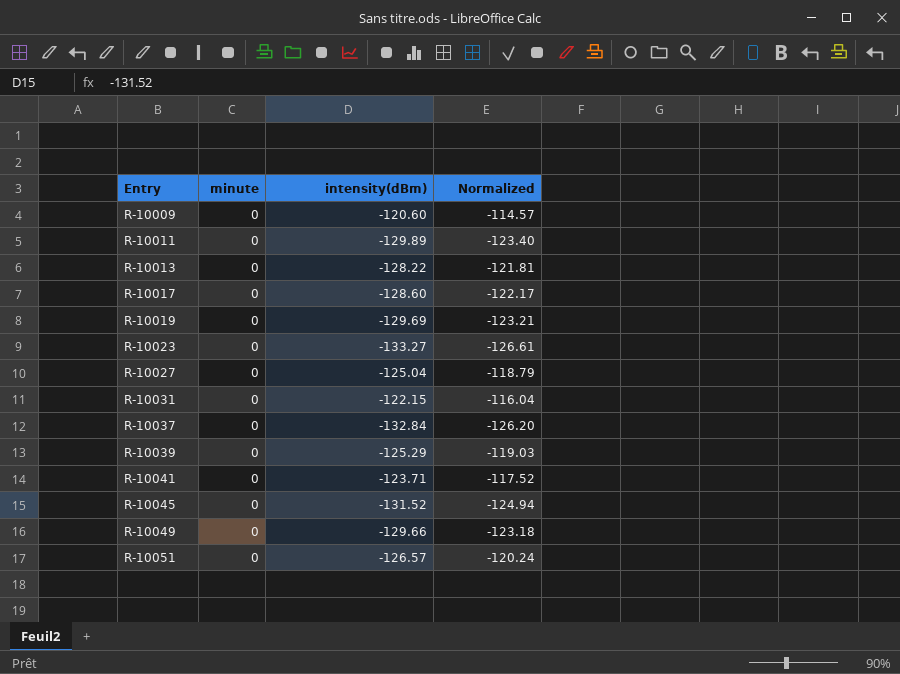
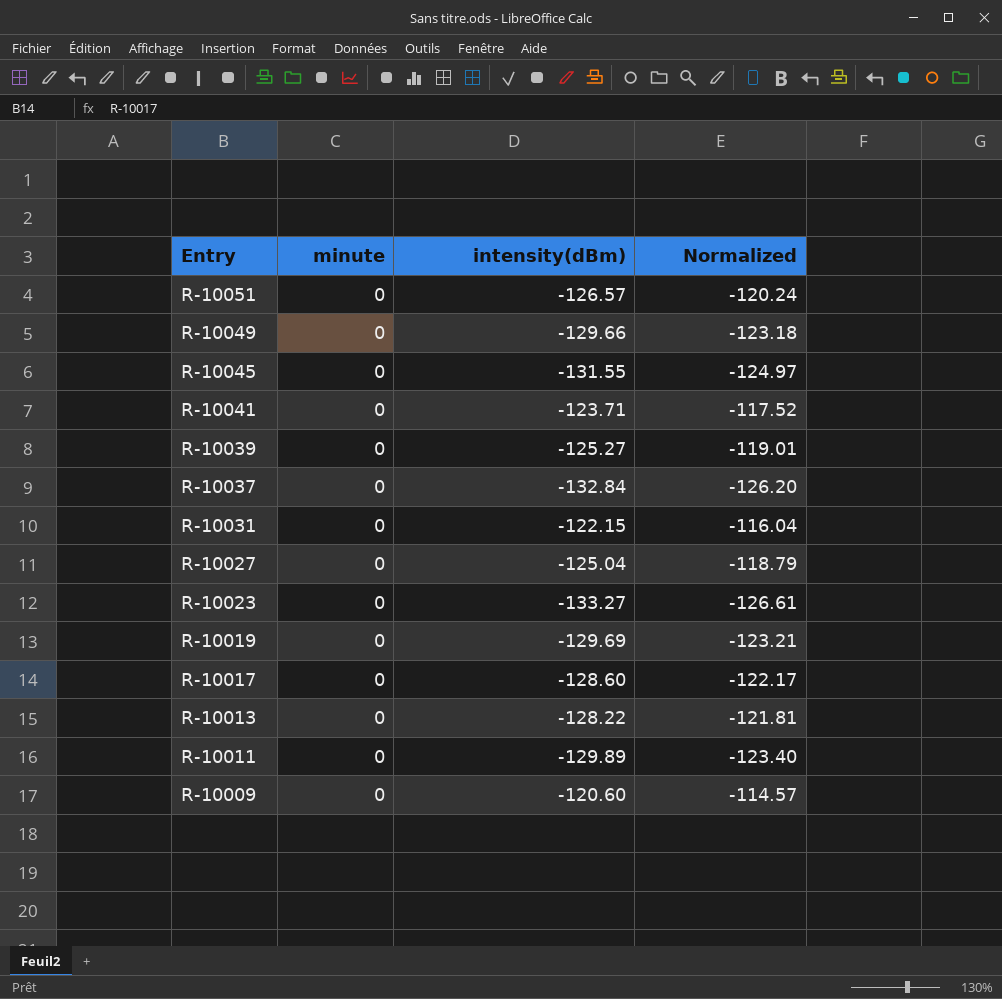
row order: Entry ascending -> Entry descending
R-10045 | intensity(dBm): -131.52 -> -131.55
R-10045 | Normalized: -124.94 -> -124.97
R-10039 | intensity(dBm): -125.29 -> -125.27
R-10039 | Normalized: -119.03 -> -119.01

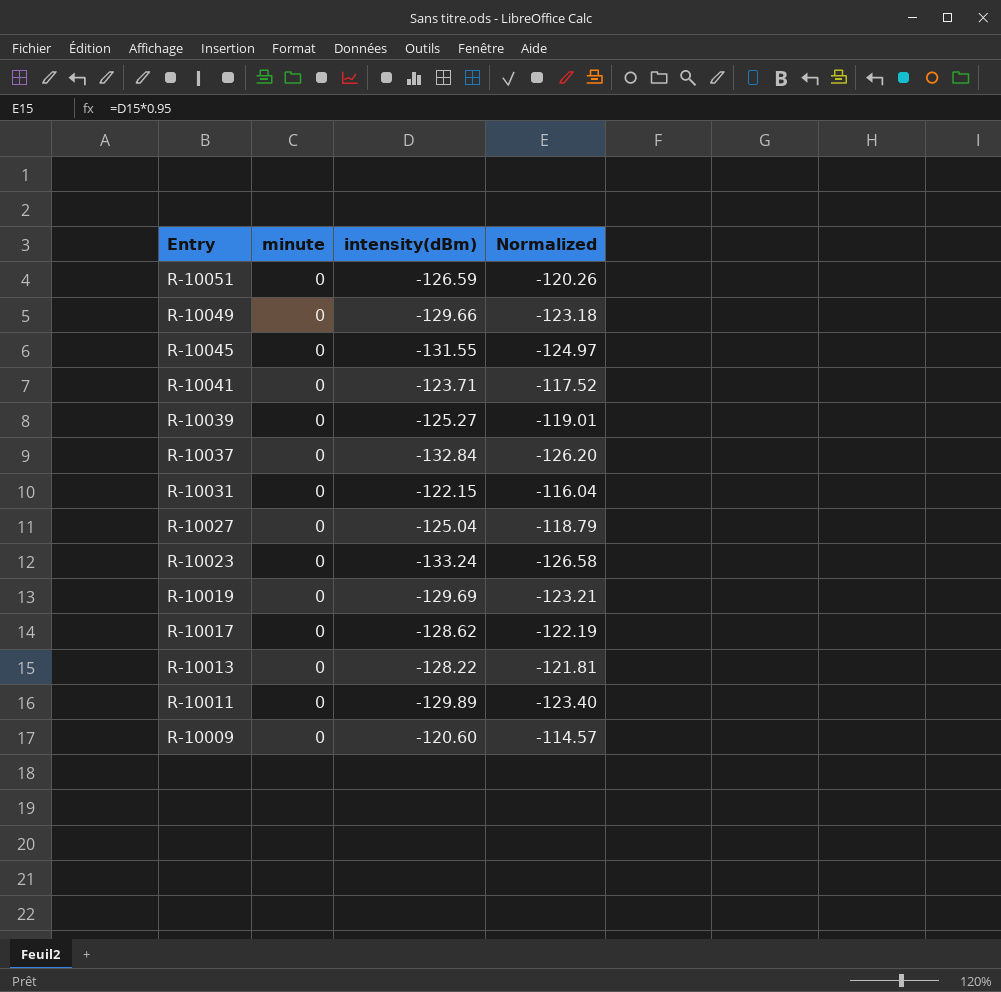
R-10051 | intensity(dBm): -126.57 -> -126.59
R-10051 | Normalized: -120.24 -> -120.26
R-10023 | intensity(dBm): -133.27 -> -133.24
R-10023 | Normalized: -126.61 -> -126.58
R-10017 | intensity(dBm): -128.60 -> -128.62
R-10017 | Normalized: -122.17 -> -122.19

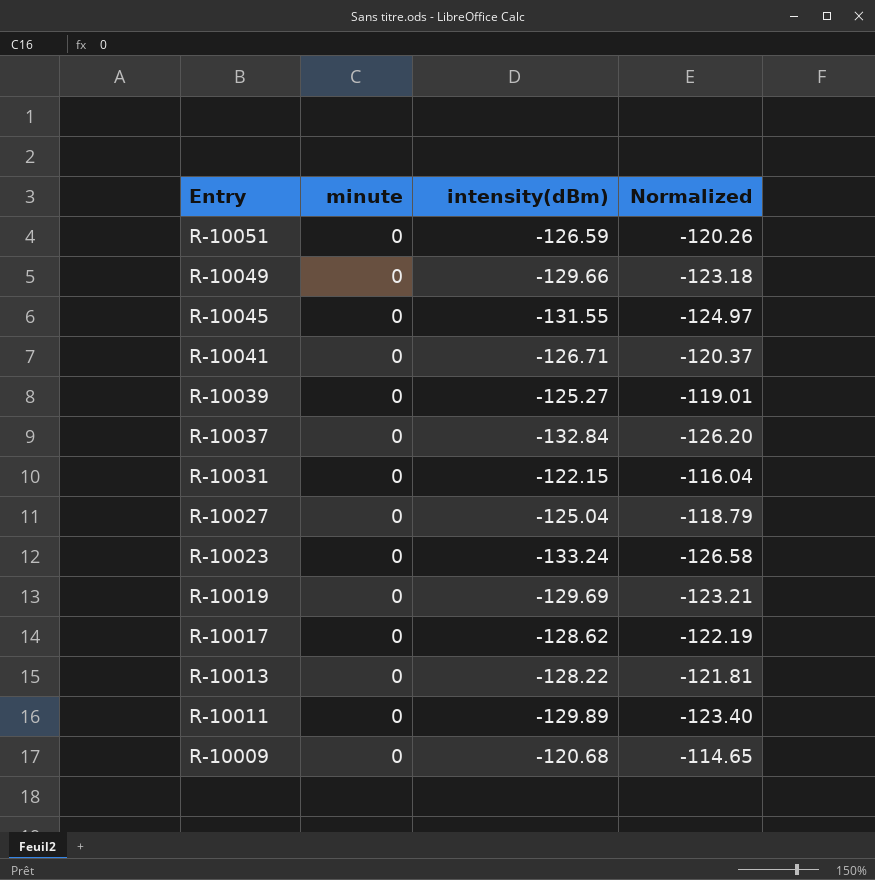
R-10041 | intensity(dBm): -123.71 -> -126.71
R-10041 | Normalized: -117.52 -> -120.37
R-10009 | intensity(dBm): -120.60 -> -120.68
R-10009 | Normalized: -114.57 -> -114.65

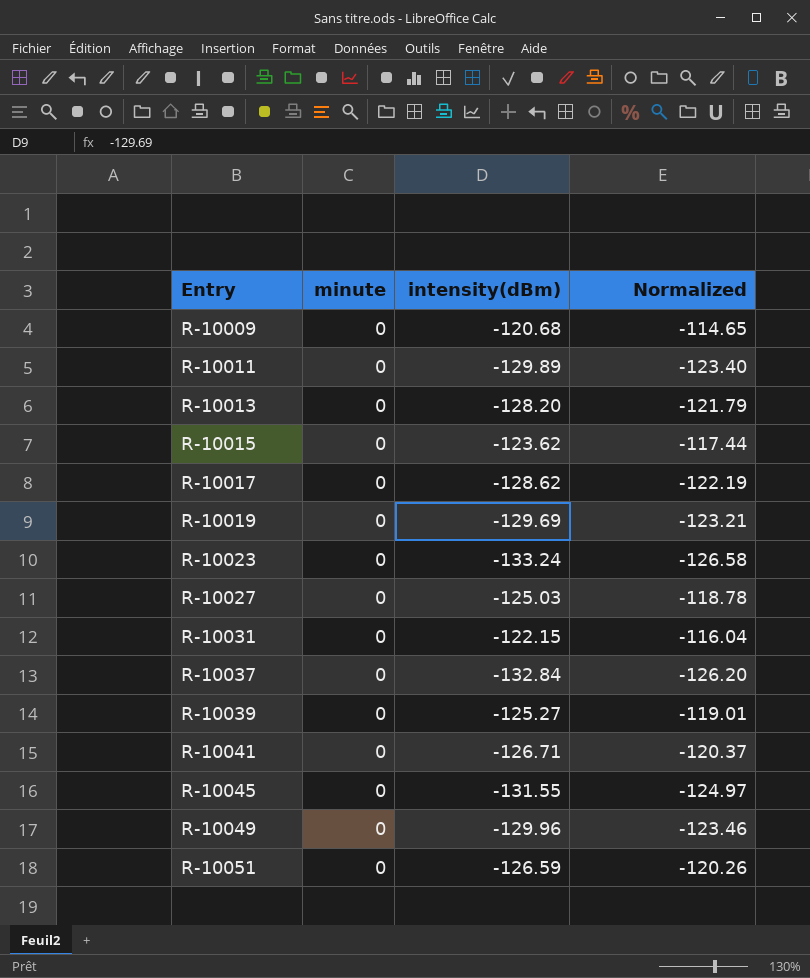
row order: Entry descending -> Entry ascending
R-10013 | intensity(dBm): -128.22 -> -128.20
R-10013 | Normalized: -121.81 -> -121.79
row R-10015: none -> 0 | -123.62 | -117.44
R-10027 | intensity(dBm): -125.04 -> -125.03
R-10027 | Normalized: -118.79 -> -118.78
R-10049 | intensity(dBm): -129.66 -> -129.96
R-10049 | Normalized: -123.18 -> -123.46

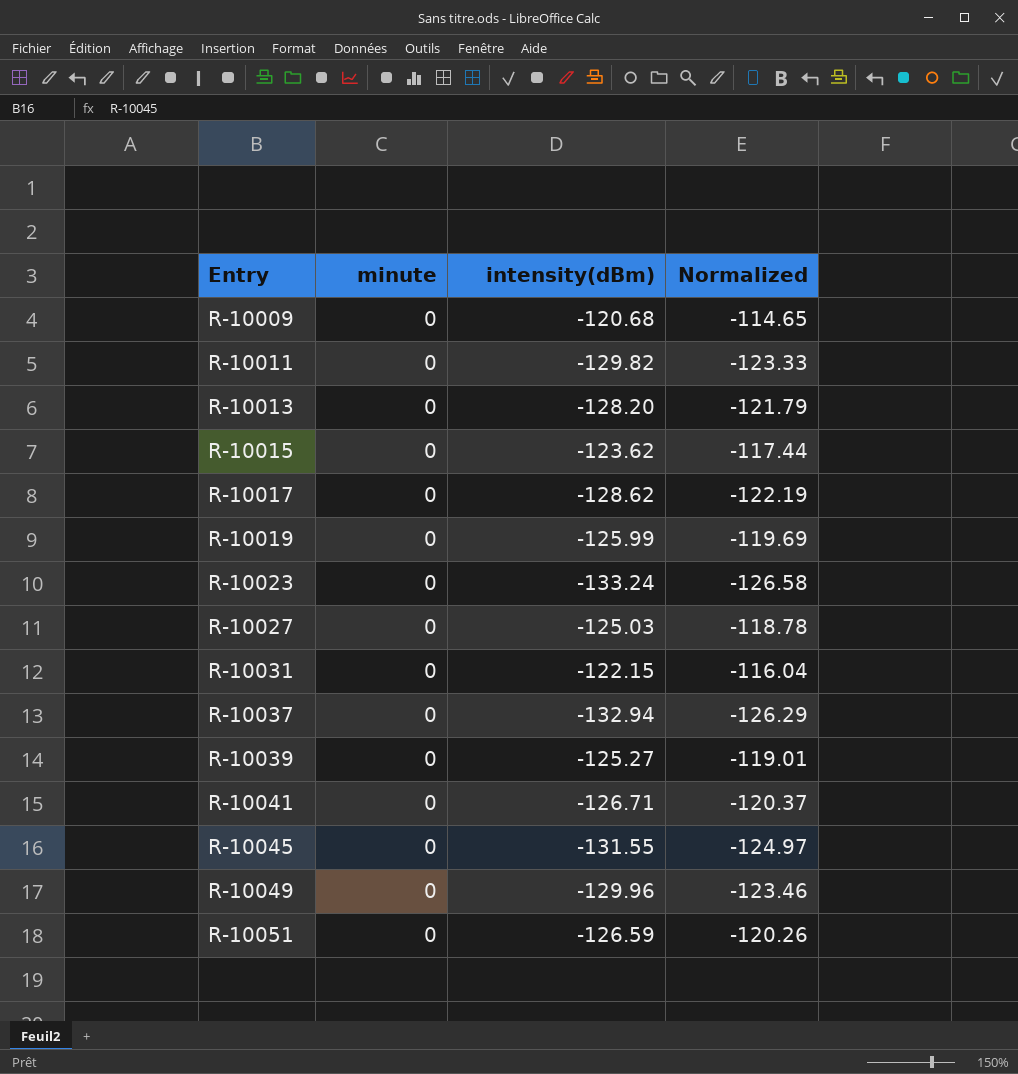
R-10011 | intensity(dBm): -129.89 -> -129.82
R-10011 | Normalized: -123.40 -> -123.33
R-10019 | intensity(dBm): -129.69 -> -125.99
R-10019 | Normalized: -123.21 -> -119.69
R-10037 | intensity(dBm): -132.84 -> -132.94
R-10037 | Normalized: -126.20 -> -126.29

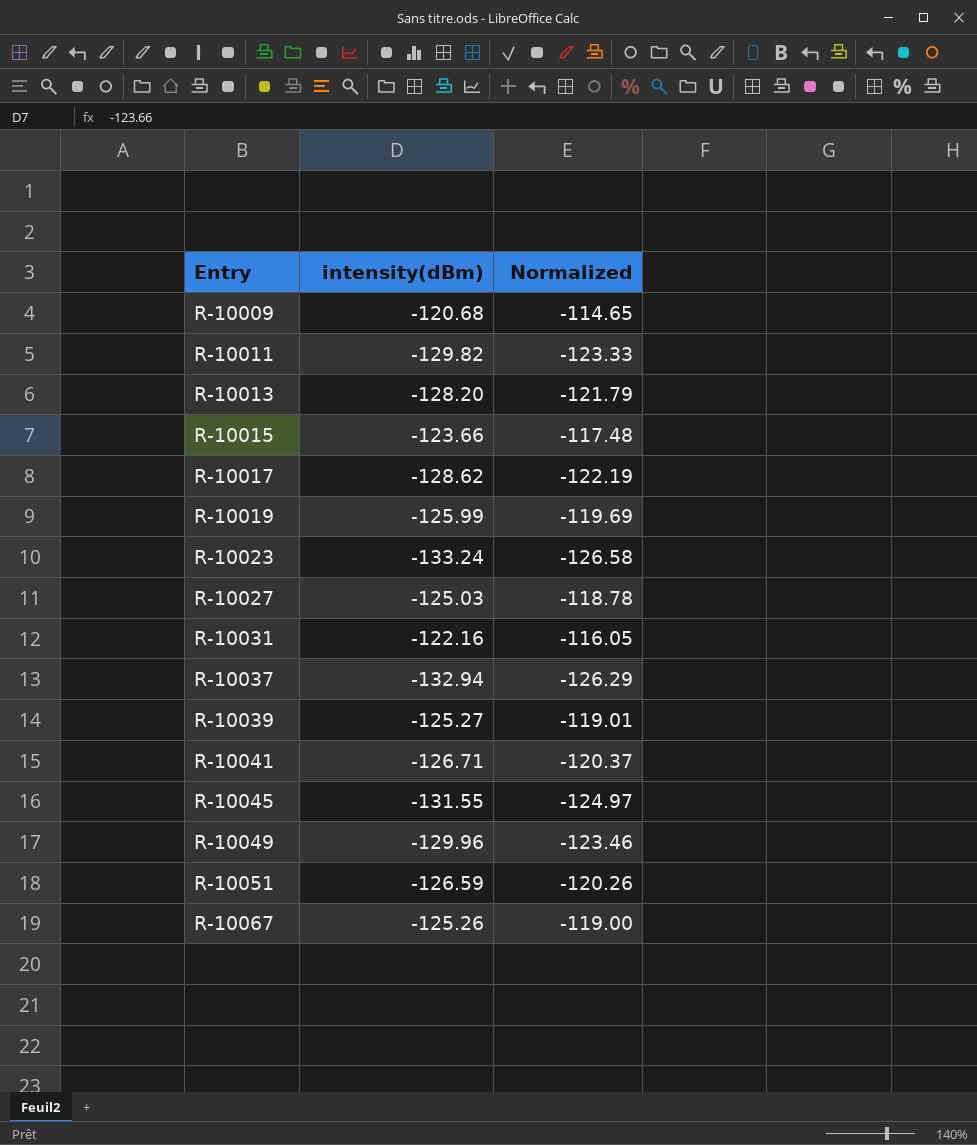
column minute | position: 2 -> none
R-10015 | intensity(dBm): -123.62 -> -123.66
R-10015 | Normalized: -117.44 -> -117.48
R-10031 | intensity(dBm): -122.15 -> -122.16
R-10031 | Normalized: -116.04 -> -116.05
row R-10067: none -> -125.26 | -119.00

